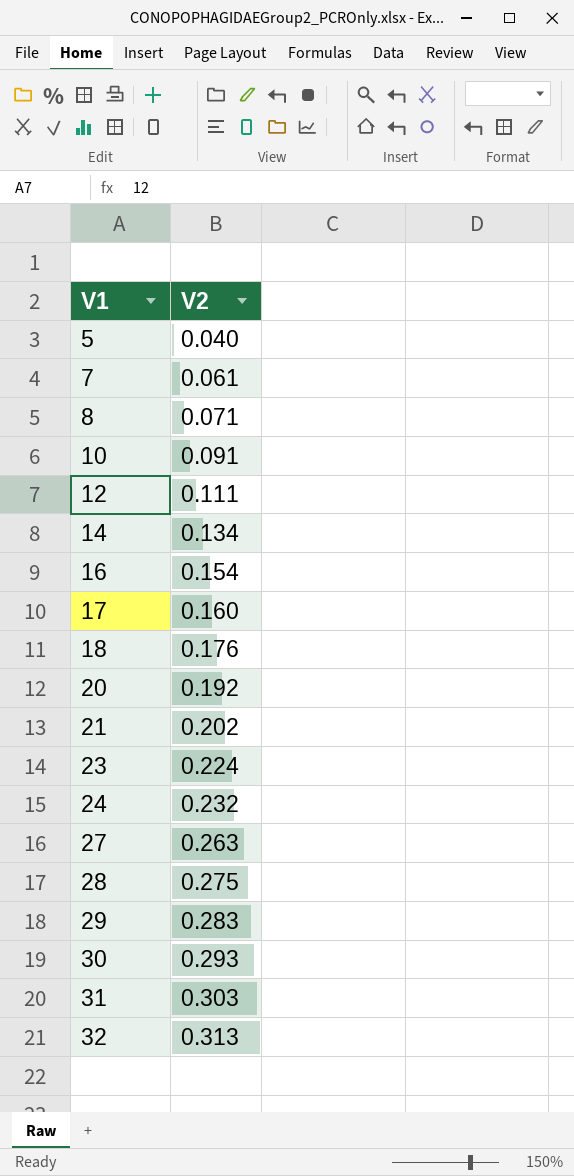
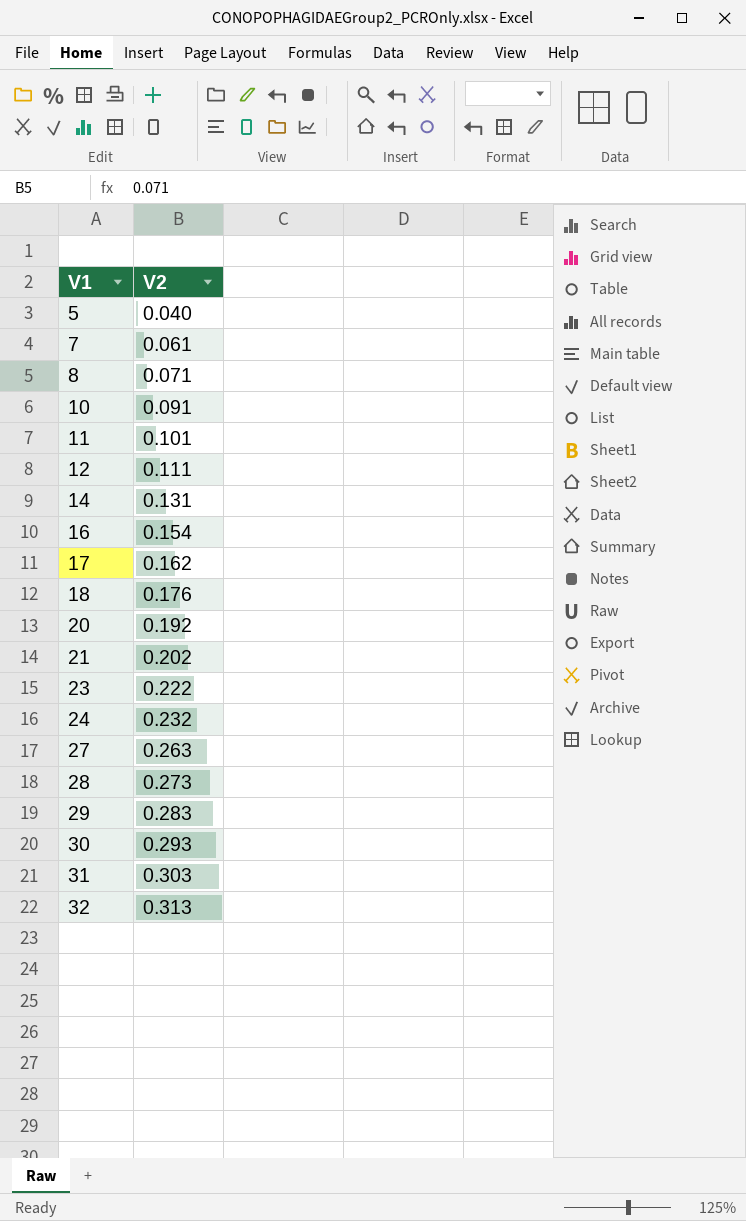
row 11: none -> 0.101
14 | V2: 0.134 -> 0.131
17 | V2: 0.160 -> 0.162
23 | V2: 0.224 -> 0.222
28 | V2: 0.275 -> 0.273

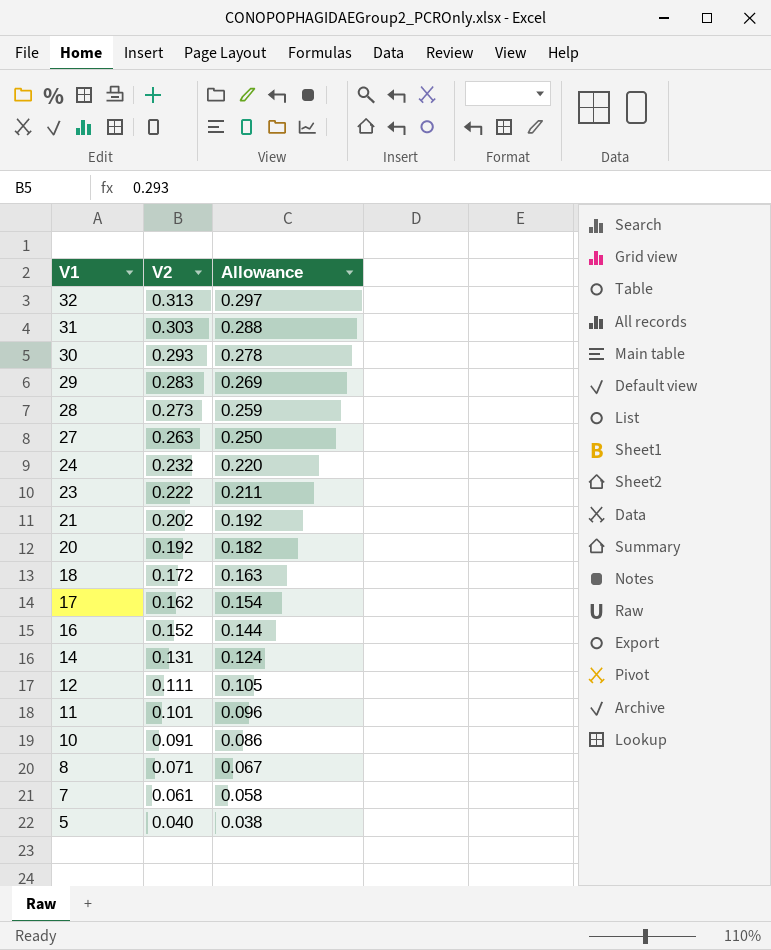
row order: V1 ascending -> V1 descending
column Allowance | formula: none -> [V2] * 0.95
18 | V2: 0.176 -> 0.172
16 | V2: 0.154 -> 0.152

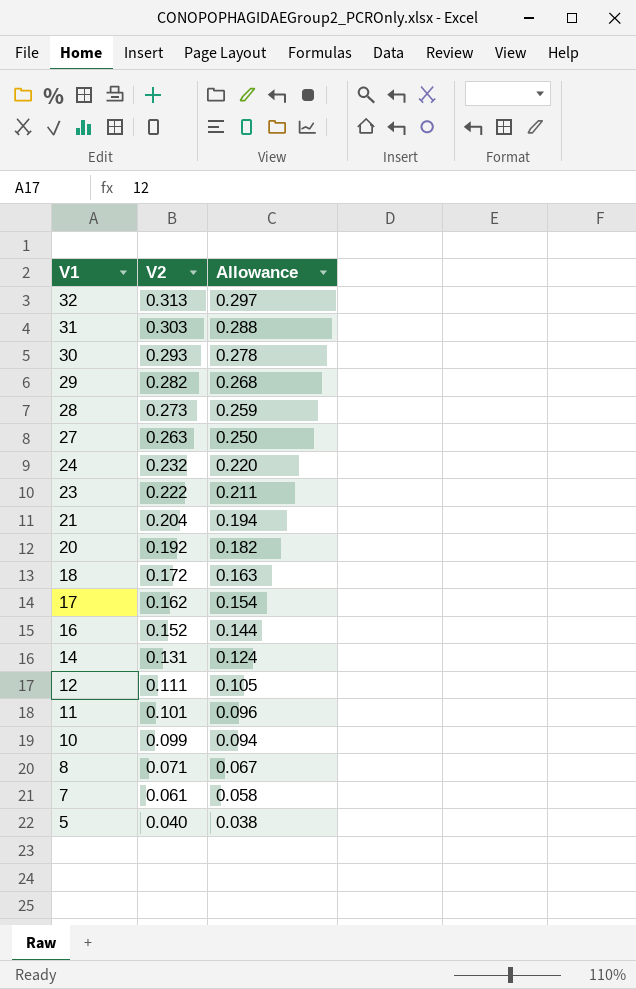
29 | V2: 0.283 -> 0.282
29 | Allowance: 0.269 -> 0.268
21 | V2: 0.202 -> 0.204
21 | Allowance: 0.192 -> 0.194
10 | V2: 0.091 -> 0.099
10 | Allowance: 0.086 -> 0.094

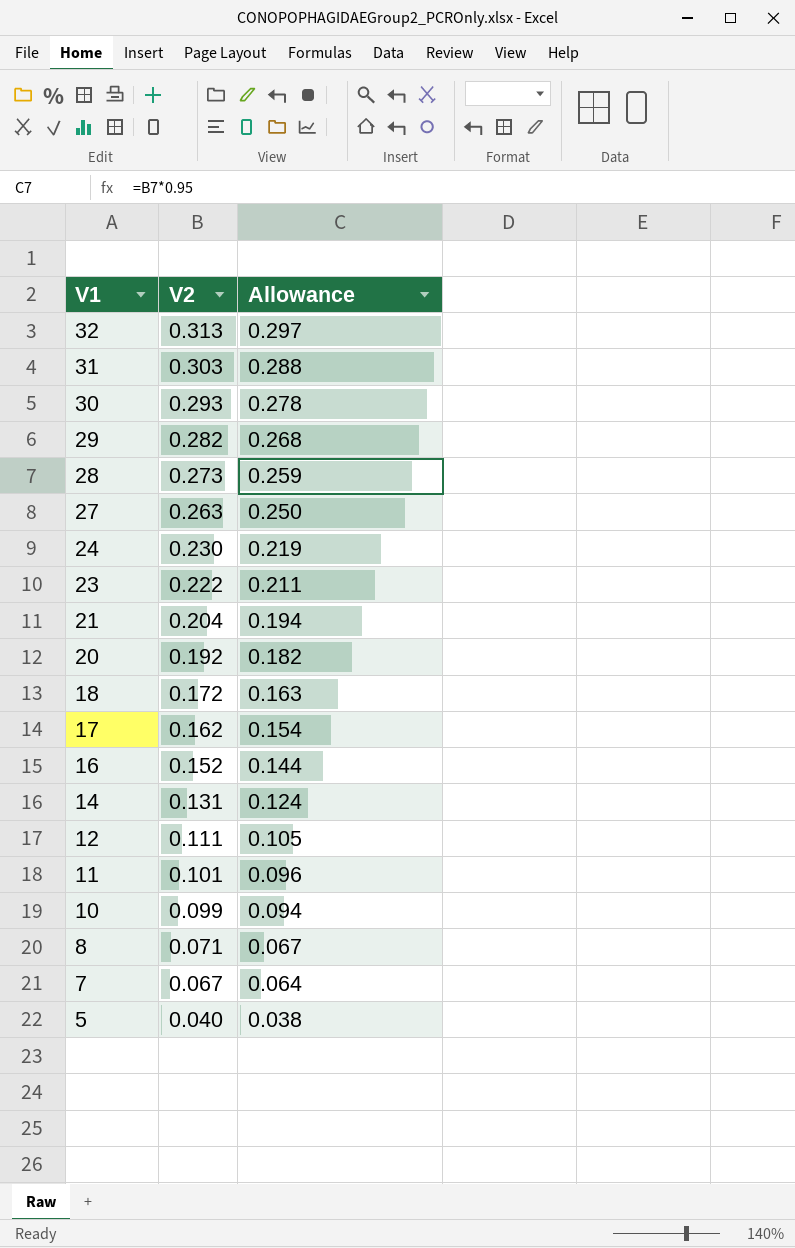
24 | V2: 0.232 -> 0.230
24 | Allowance: 0.220 -> 0.219
7 | V2: 0.061 -> 0.067
7 | Allowance: 0.058 -> 0.064

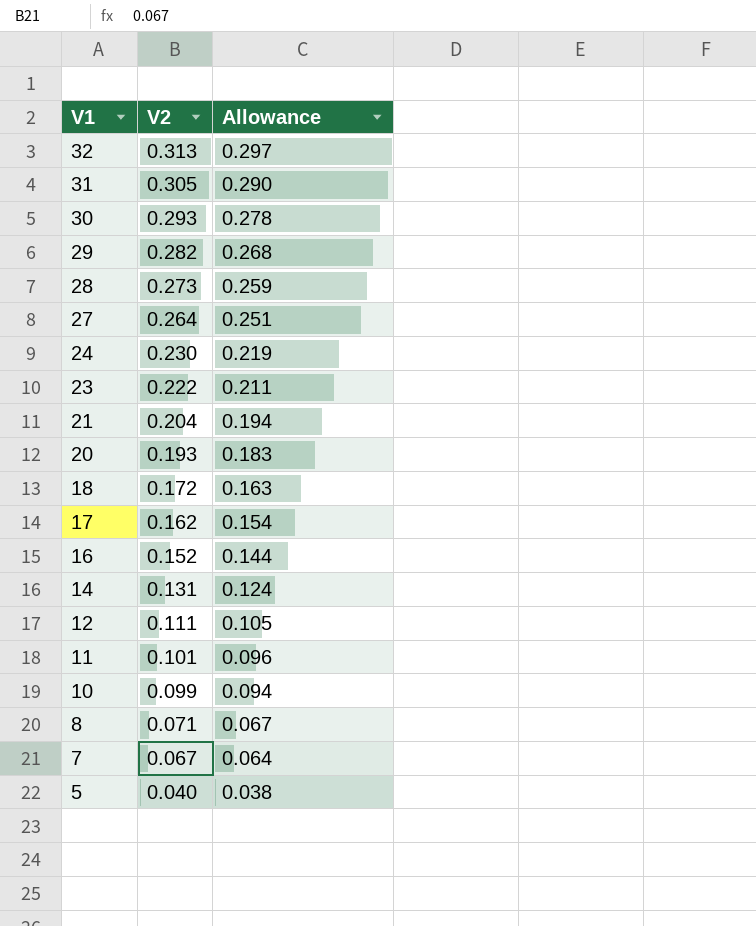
31 | V2: 0.303 -> 0.305
31 | Allowance: 0.288 -> 0.290
27 | V2: 0.263 -> 0.264
27 | Allowance: 0.250 -> 0.251
20 | V2: 0.192 -> 0.193
20 | Allowance: 0.182 -> 0.183

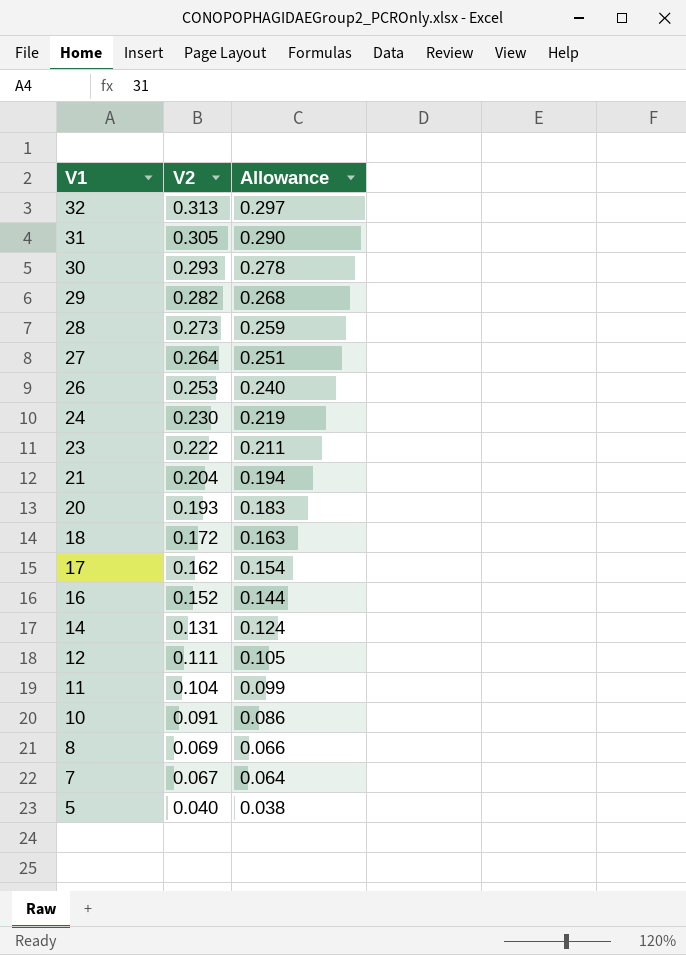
row 26: none -> 0.253 | 0.240
11 | V2: 0.101 -> 0.104
11 | Allowance: 0.096 -> 0.099
10 | V2: 0.099 -> 0.091
10 | Allowance: 0.094 -> 0.086
8 | V2: 0.071 -> 0.069
8 | Allowance: 0.067 -> 0.066

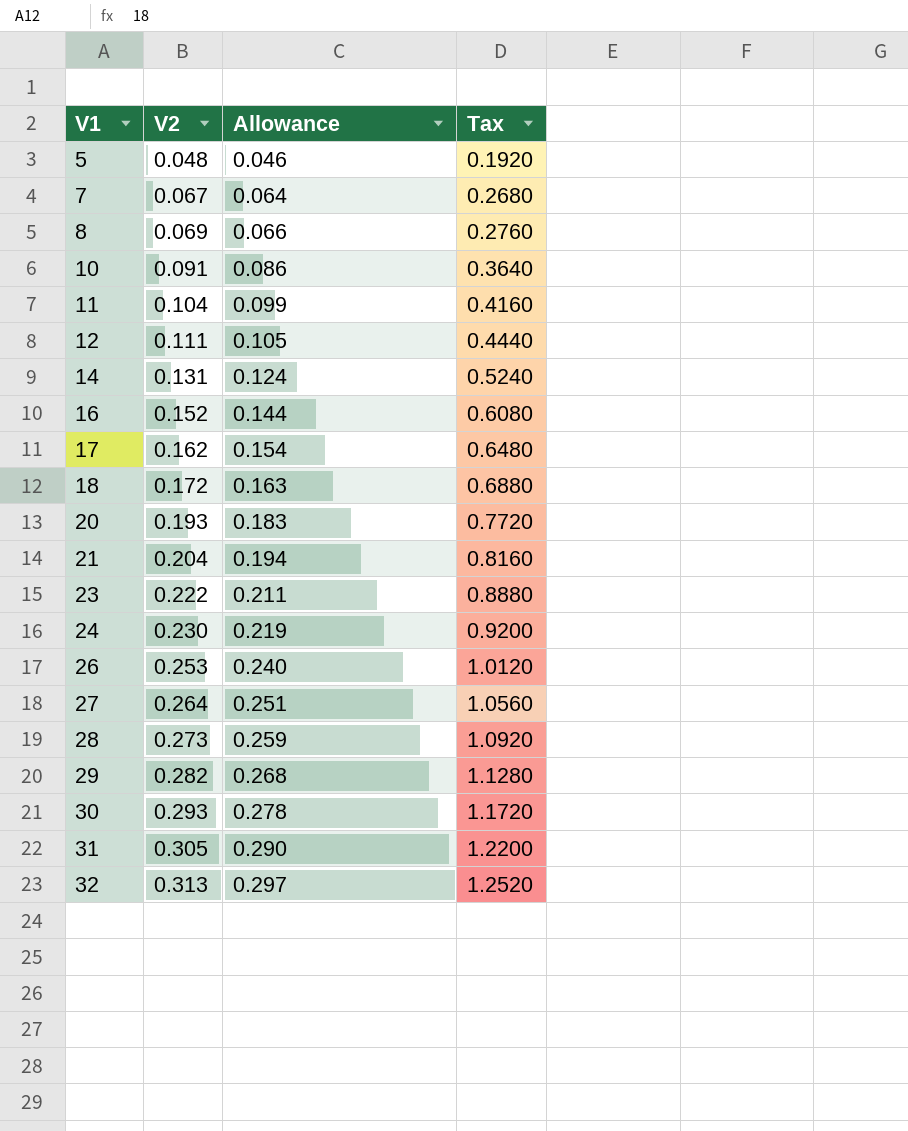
row order: V1 descending -> V1 ascending
column Tax | formula: none -> [V2] * 4
5 | V2: 0.040 -> 0.048
5 | Allowance: 0.038 -> 0.046

